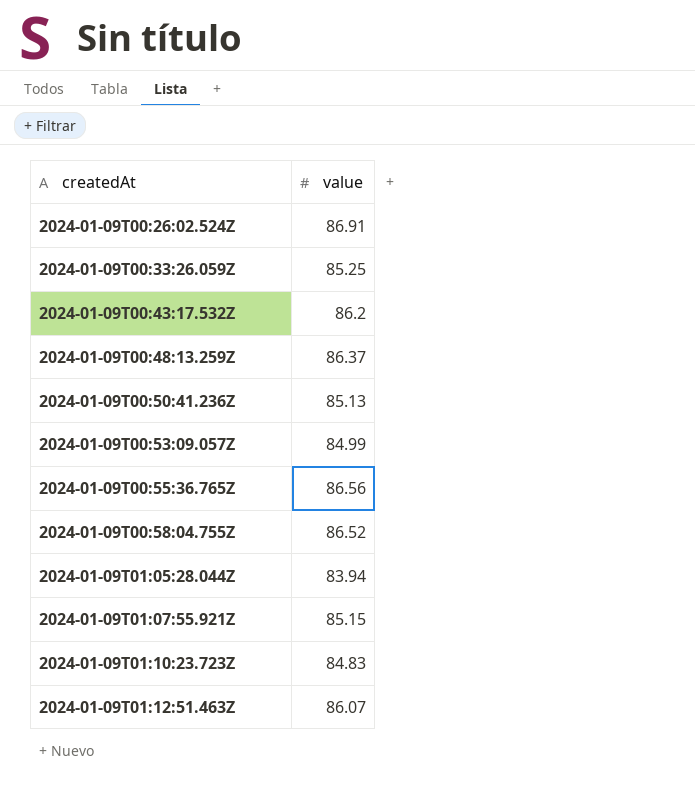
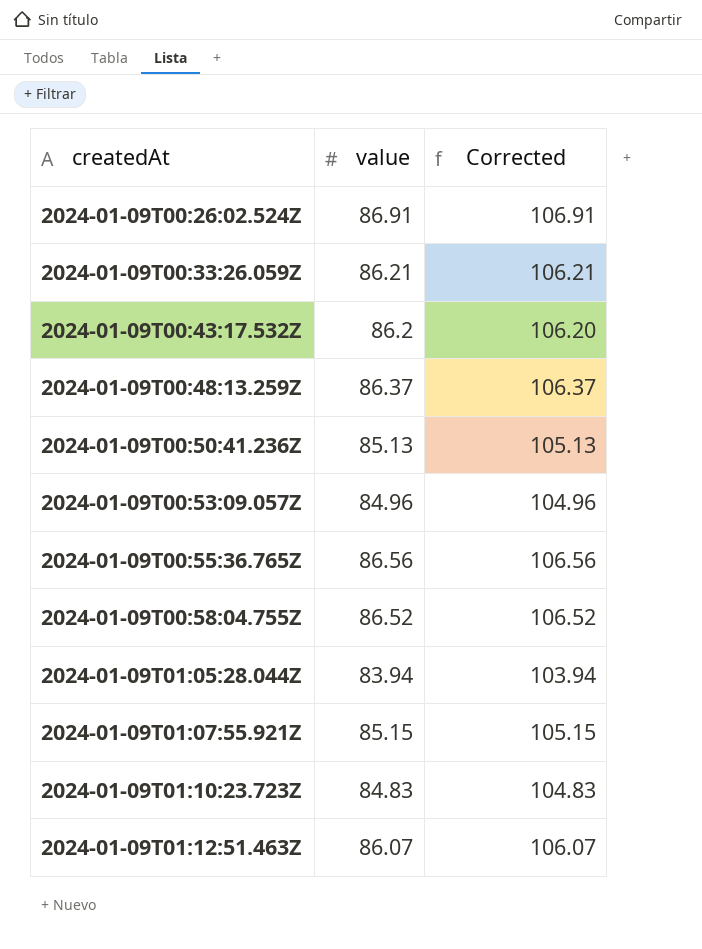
column Corrected | formula: none -> [value] + 20
2024-01-09T00:33:26.059Z | value: 85.25 -> 86.21
2024-01-09T00:53:09.057Z | value: 84.99 -> 84.96

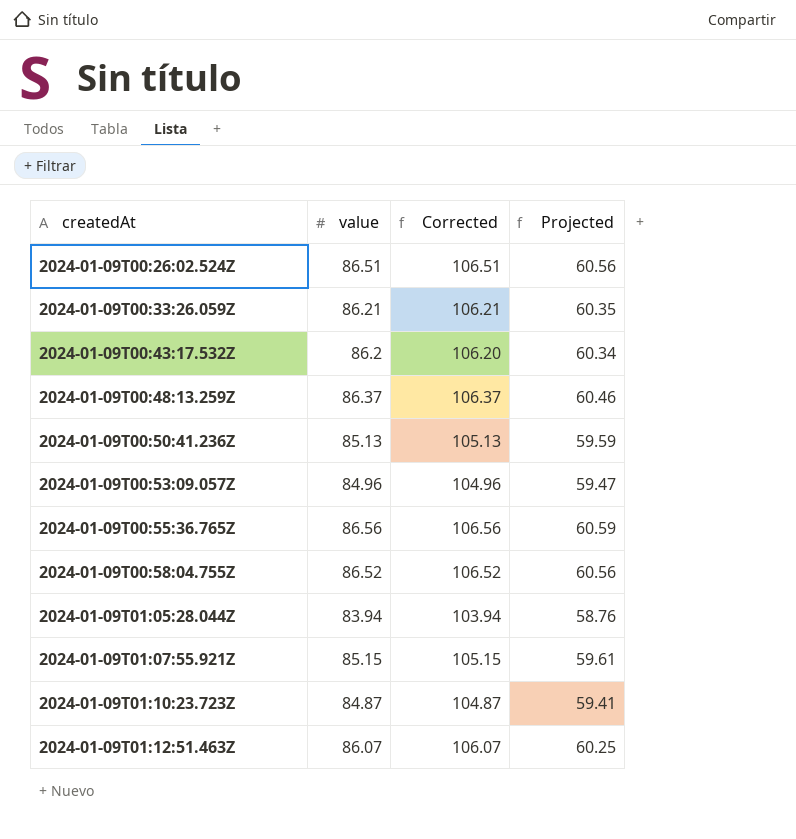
column Projected | formula: none -> [value] * 0.7
2024-01-09T00:26:02.524Z | value: 86.91 -> 86.51
2024-01-09T00:26:02.524Z | Corrected: 106.91 -> 106.51
2024-01-09T01:10:23.723Z | value: 84.83 -> 84.87
2024-01-09T01:10:23.723Z | Corrected: 104.83 -> 104.87

